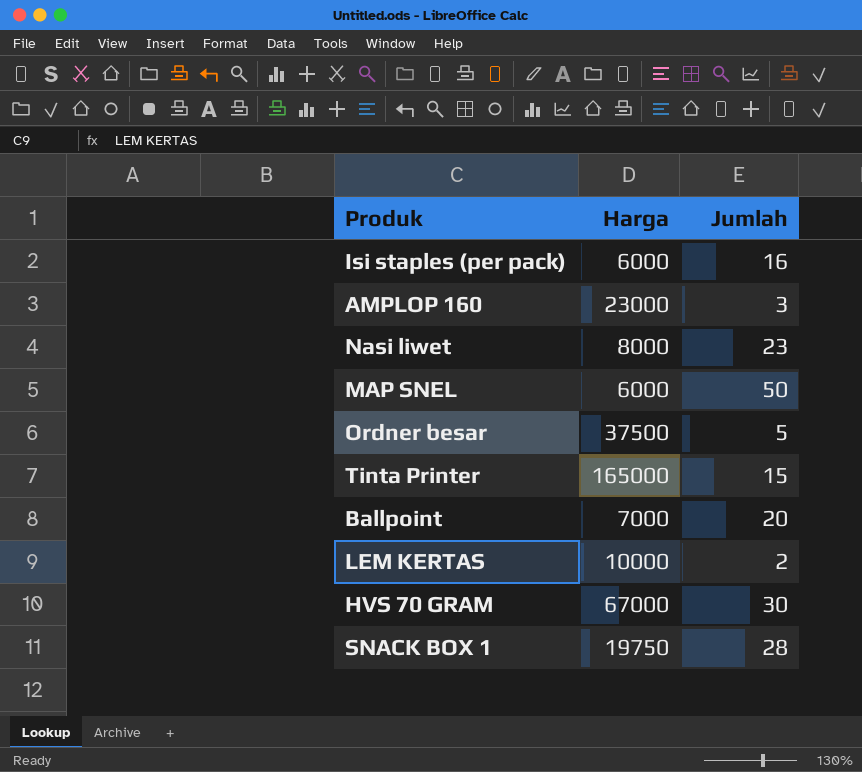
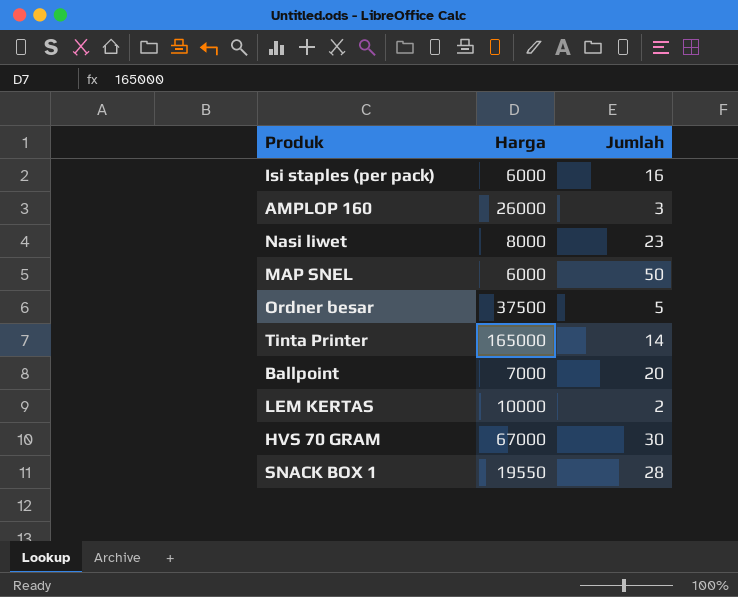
AMPLOP 160 | Harga: 23000 -> 26000
Tinta Printer | Jumlah: 15 -> 14
SNACK BOX 1 | Harga: 19750 -> 19550

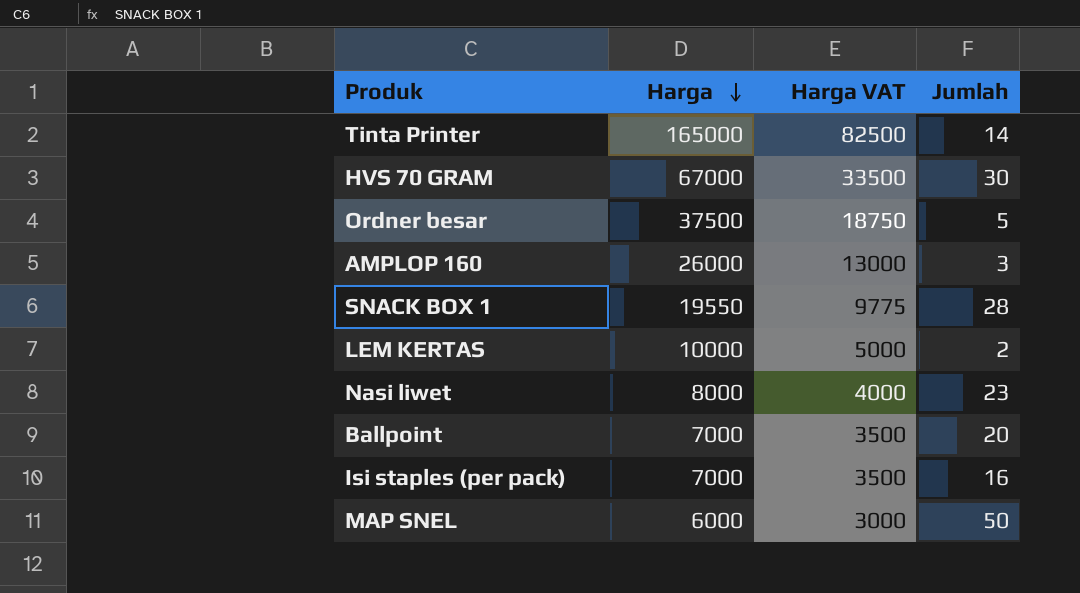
row order: none -> Harga descending
column Harga VAT | formula: none -> [Harga] * 0.5
Isi staples (per pack) | Harga: 6000 -> 7000

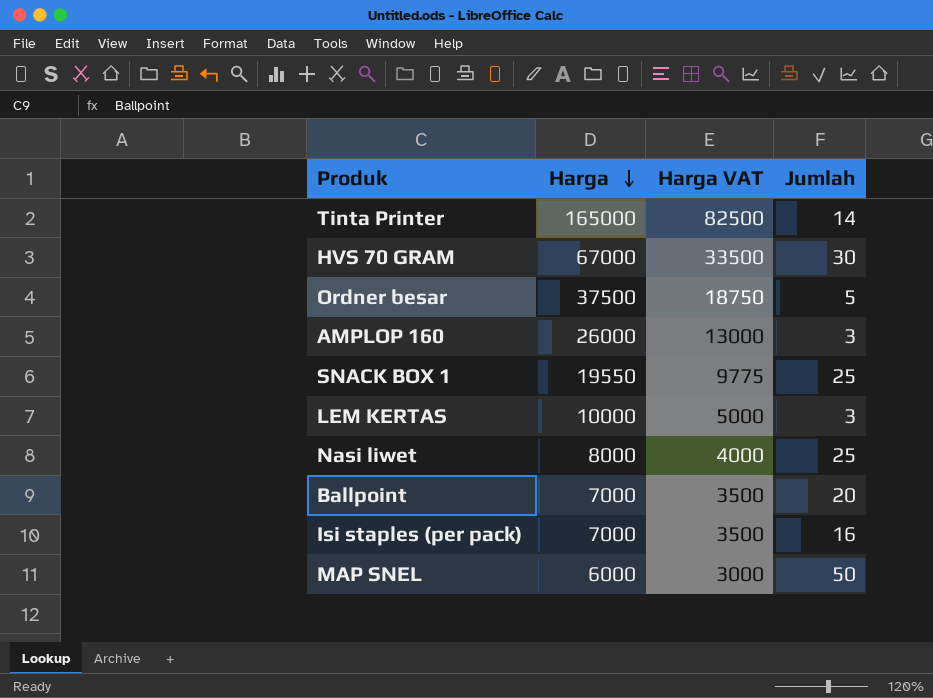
SNACK BOX 1 | Jumlah: 28 -> 25
LEM KERTAS | Jumlah: 2 -> 3
Nasi liwet | Jumlah: 23 -> 25

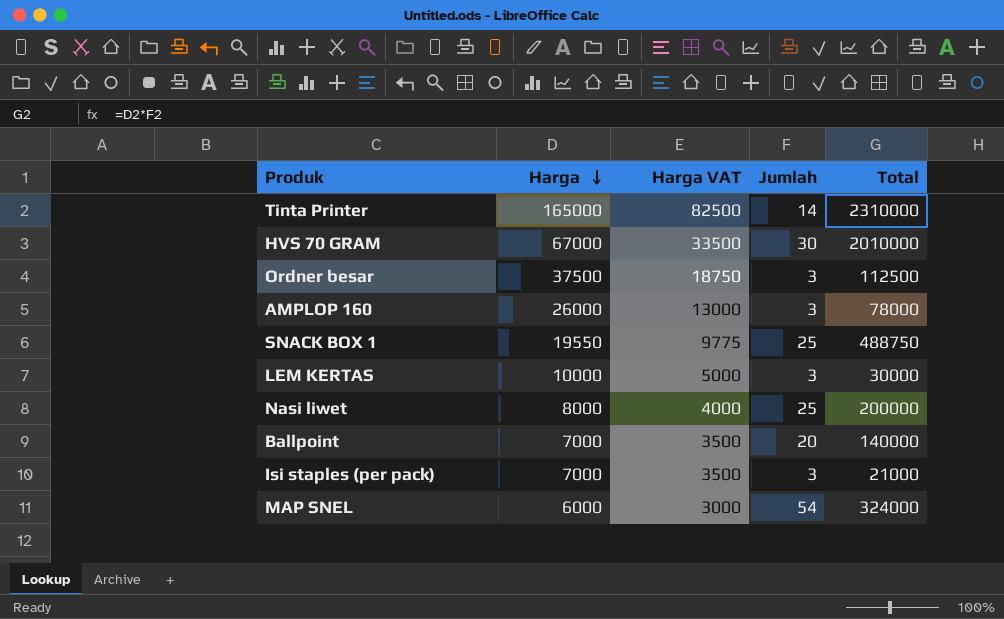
column Total | formula: none -> [Harga] * [Jumlah]
Ordner besar | Jumlah: 5 -> 3
Isi staples (per pack) | Jumlah: 16 -> 3
MAP SNEL | Jumlah: 50 -> 54

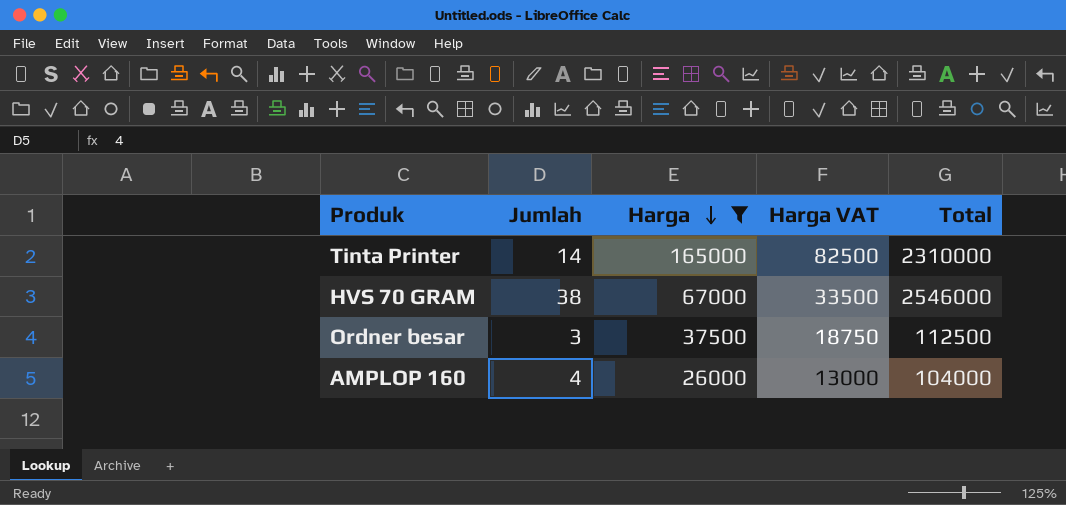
filter: none -> Harga >= 26000
column Jumlah | position: 4 -> 2
HVS 70 GRAM | Jumlah: 30 -> 38
HVS 70 GRAM | Total: 2010000 -> 2546000
AMPLOP 160 | Jumlah: 3 -> 4
AMPLOP 160 | Total: 78000 -> 104000

